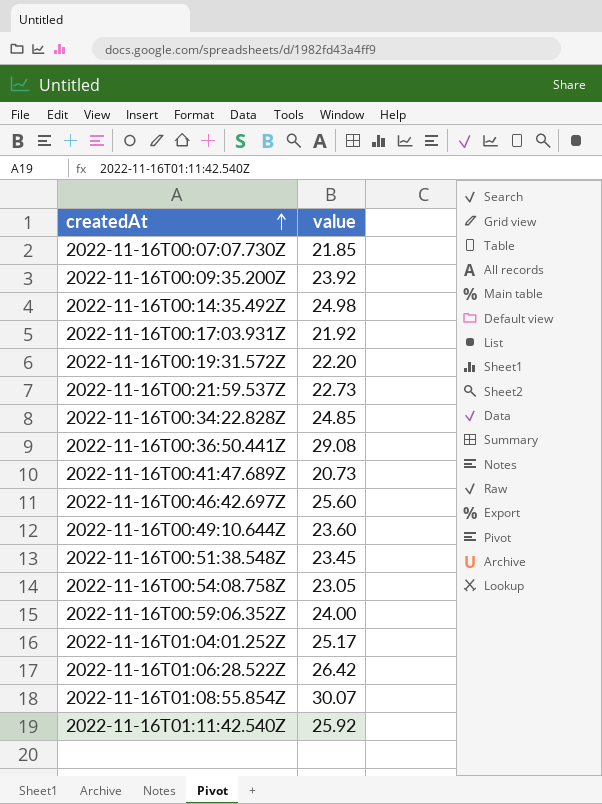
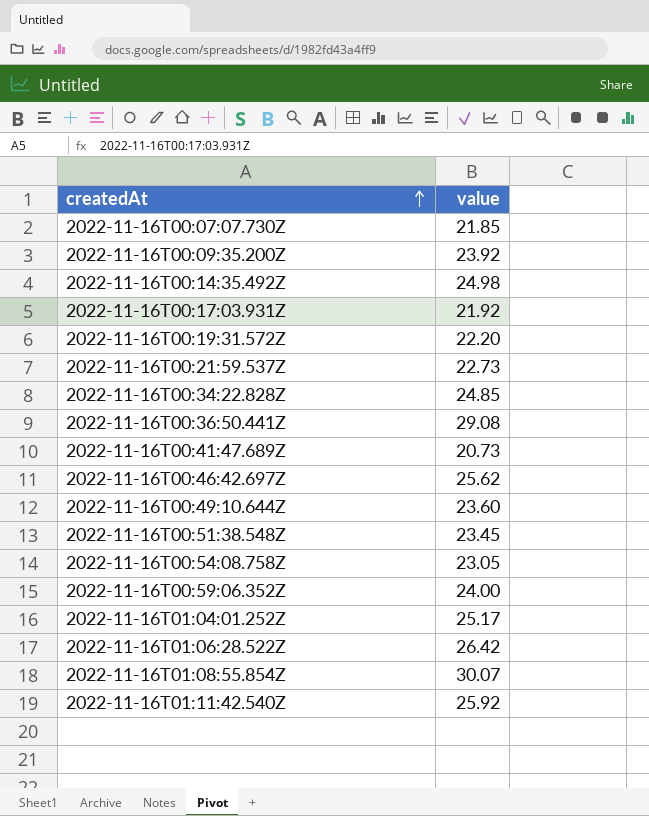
2022-11-16T00:46:42.697Z | value: 25.60 -> 25.62

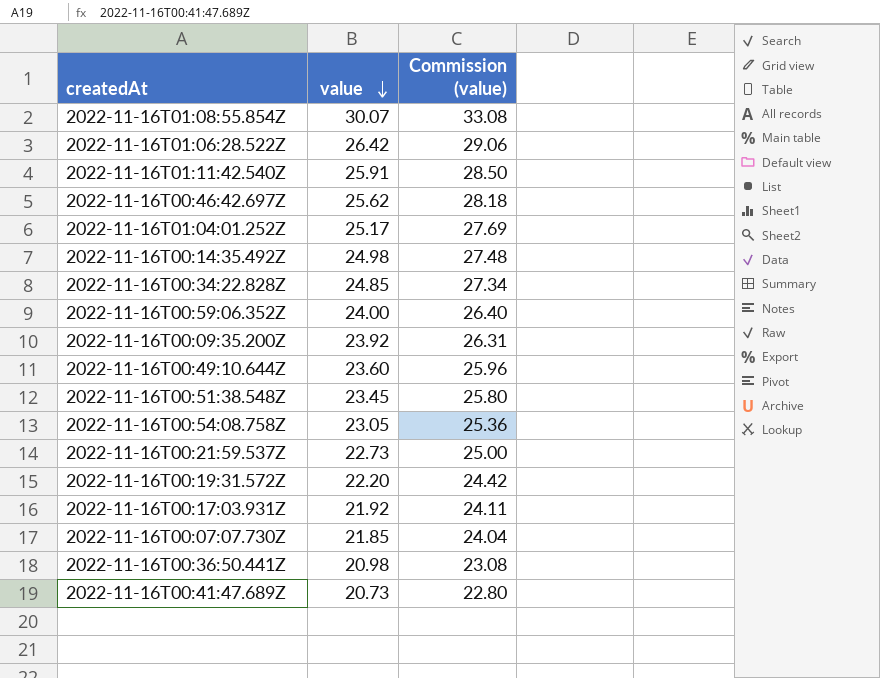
row order: createdAt ascending -> value descending
column Commission (value) | formula: none -> [value] * 1.1
2022-11-16T01:11:42.540Z | value: 25.92 -> 25.91
2022-11-16T00:36:50.441Z | value: 29.08 -> 20.98

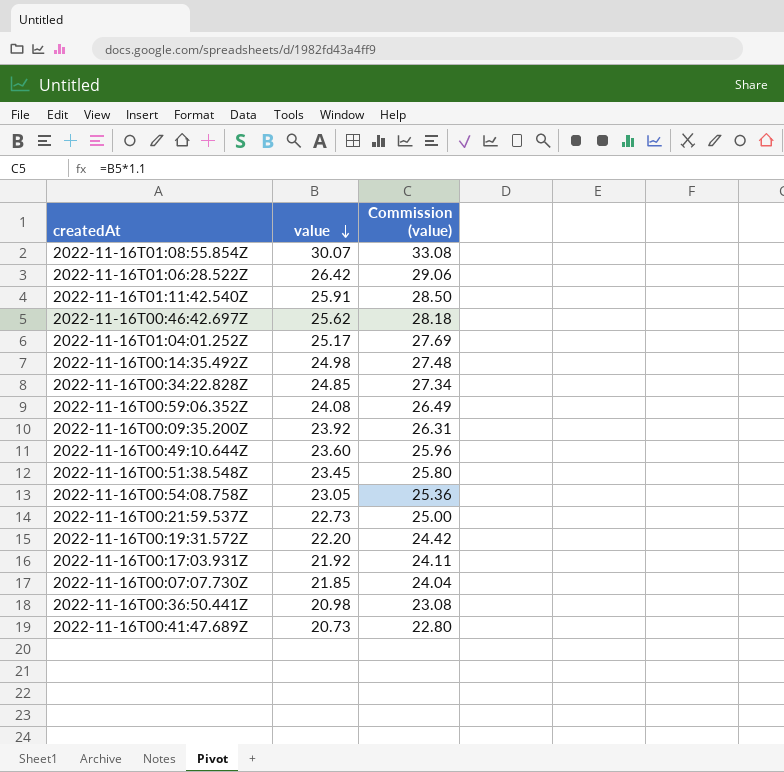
2022-11-16T00:59:06.352Z | value: 24.00 -> 24.08
2022-11-16T00:59:06.352Z | Commission (value): 26.40 -> 26.49

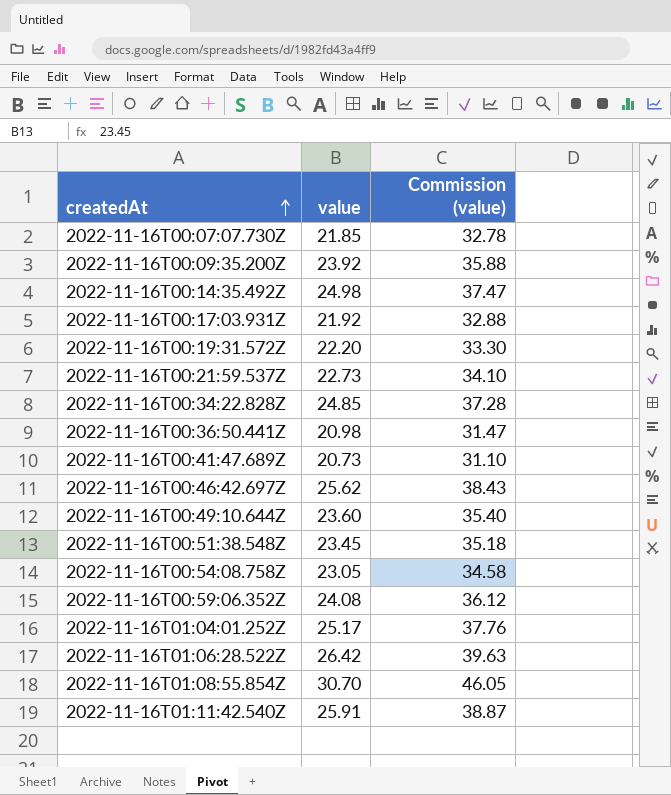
row order: value descending -> createdAt ascending
column Commission (value) | formula: [value] * 1.1 -> [value] * 1.5
2022-11-16T01:08:55.854Z | value: 30.07 -> 30.70

